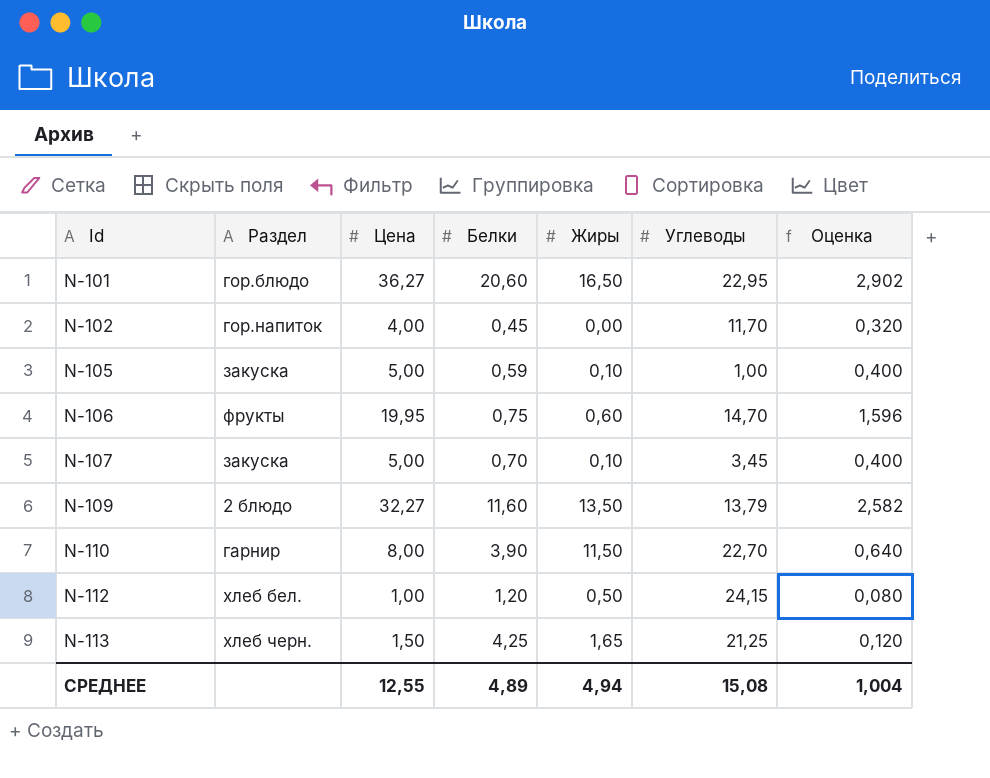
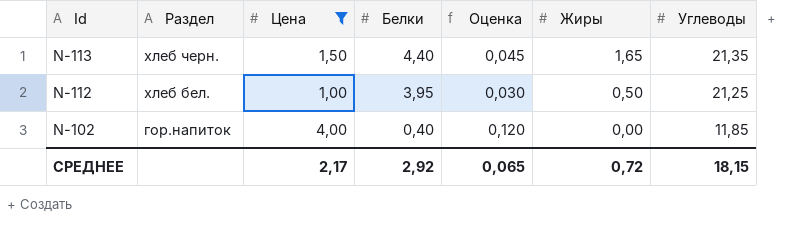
filter: none -> Цена <= 4,00
row order: Id ascending -> Id descending
column Оценка | formula: [Цена] * 0,08 -> [Цена] * 0,03
column Оценка | position: 7 -> 5
N-113 | Белки: 4,25 -> 4,40
N-113 | Углеводы: 21,25 -> 21,35
N-112 | Белки: 1,20 -> 3,95
N-112 | Углеводы: 24,15 -> 21,25
N-102 | Белки: 0,45 -> 0,40
N-102 | Углеводы: 11,70 -> 11,85
СРЕДНЕЕ | Цена: 12,55 -> 2,17
СРЕДНЕЕ | Белки: 4,89 -> 2,92
СРЕДНЕЕ | Оценка: 1,004 -> 0,065
СРЕДНЕЕ | Жиры: 4,94 -> 0,72
СРЕДНЕЕ | Углеводы: 15,08 -> 18,15

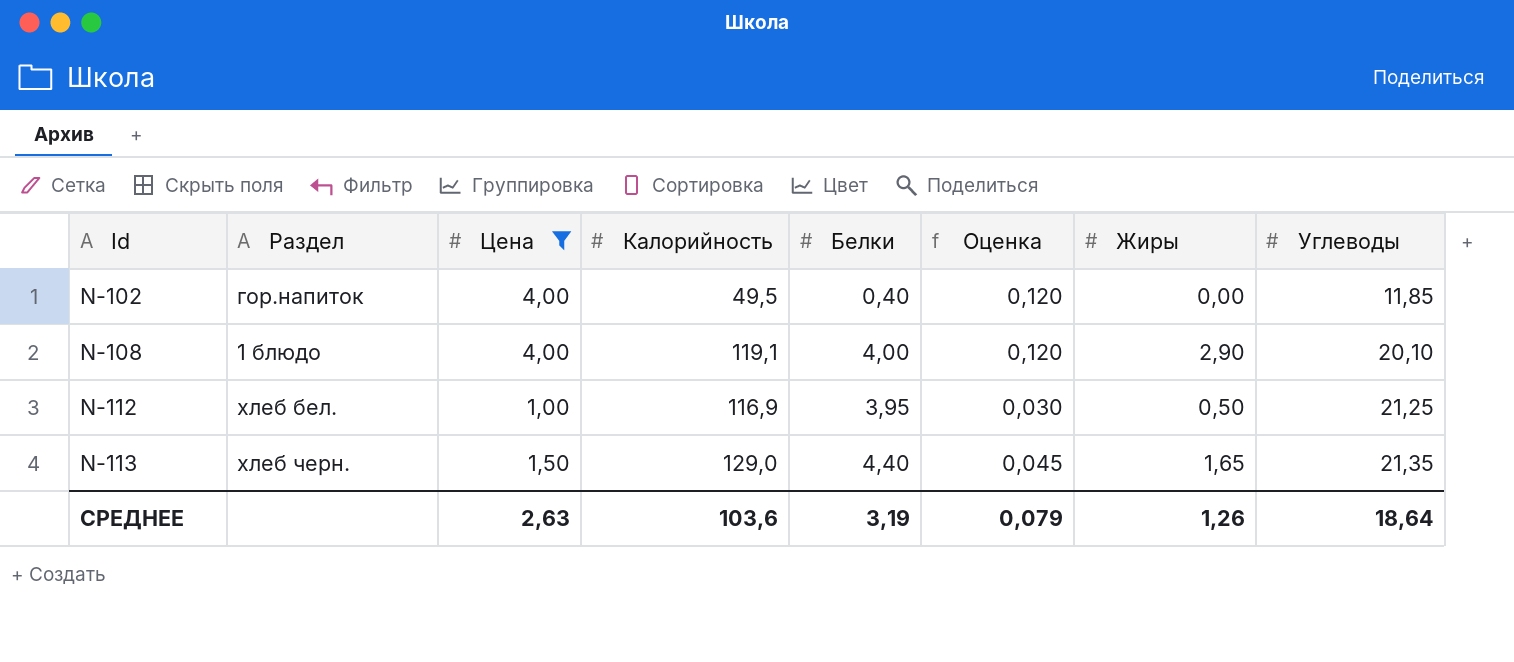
row order: Id descending -> Id ascending
column Калорийность | position: none -> 4
row N-108: none -> 1 блюдо | 4,00 | 119,1 | 4,00 | 0,120 | 2,90 | 20,10
СРЕДНЕЕ | Цена: 2,17 -> 2,63
СРЕДНЕЕ | Белки: 2,92 -> 3,19
СРЕДНЕЕ | Оценка: 0,065 -> 0,079
СРЕДНЕЕ | Жиры: 0,72 -> 1,26
СРЕДНЕЕ | Углеводы: 18,15 -> 18,64

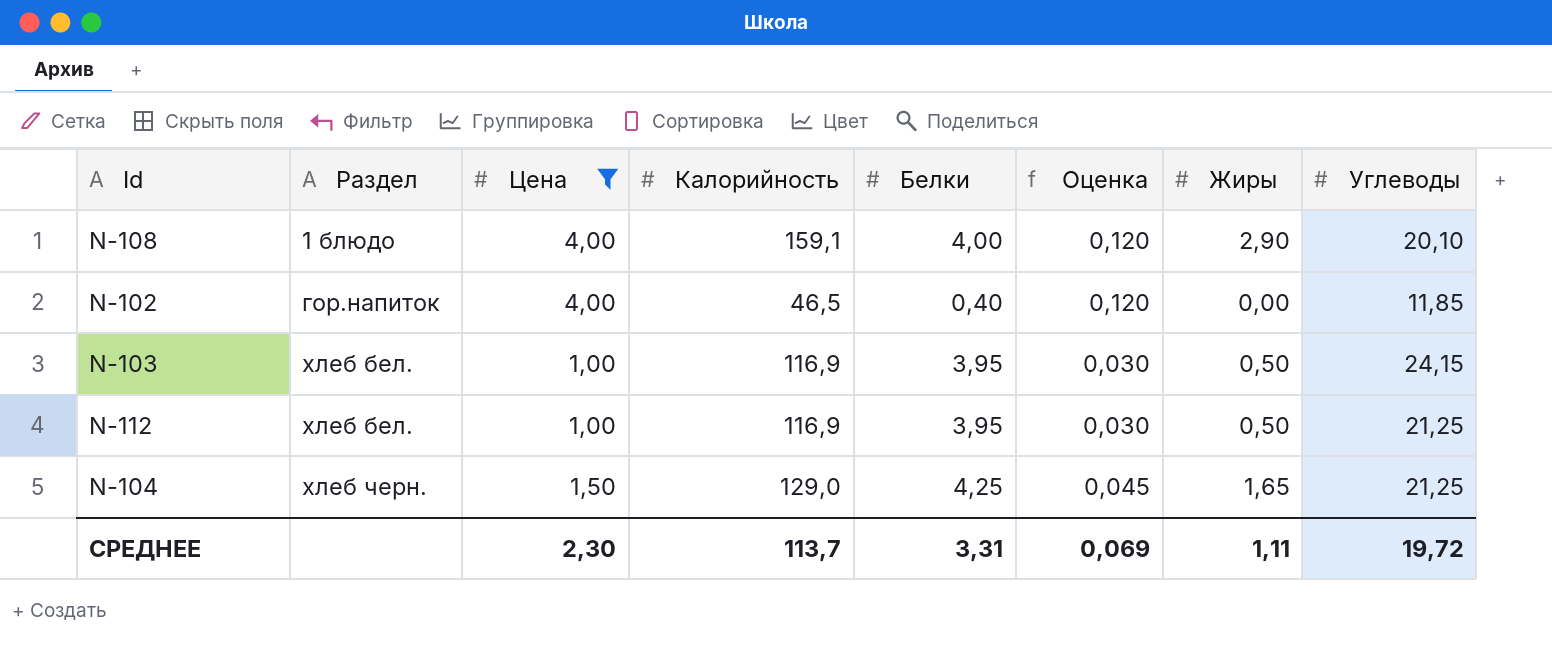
row order: Id ascending -> Раздел ascending
row N-113: хлеб черн. | 1,50 | 129,0 | 4,40 | 0,045 | 1,65 | 21,35 -> none
N-108 | Калорийность: 119,1 -> 159,1
N-102 | Калорийность: 49,5 -> 46,5
row N-103: none -> хлеб бел. | 1,00 | 116,9 | 3,95 | 0,030 | 0,50 | 24,15
row N-104: none -> хлеб черн. | 1,50 | 129,0 | 4,25 | 0,045 | 1,65 | 21,25
СРЕДНЕЕ | Цена: 2,63 -> 2,30
СРЕДНЕЕ | Калорийность: 103,6 -> 113,7
СРЕДНЕЕ | Белки: 3,19 -> 3,31
СРЕДНЕЕ | Оценка: 0,079 -> 0,069
СРЕДНЕЕ | Жиры: 1,26 -> 1,11
СРЕДНЕЕ | Углеводы: 18,64 -> 19,72

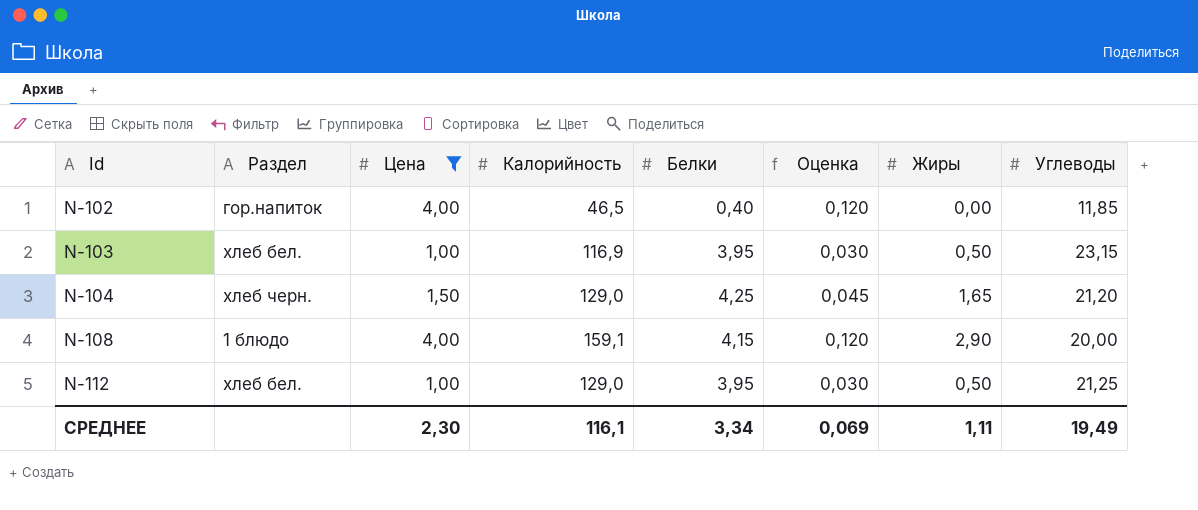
row order: Раздел ascending -> Id ascending
N-103 | Углеводы: 24,15 -> 23,15
N-104 | Углеводы: 21,25 -> 21,20
N-108 | Белки: 4,00 -> 4,15
N-108 | Углеводы: 20,10 -> 20,00
N-112 | Калорийность: 116,9 -> 129,0
СРЕДНЕЕ | Калорийность: 113,7 -> 116,1
СРЕДНЕЕ | Белки: 3,31 -> 3,34
СРЕДНЕЕ | Углеводы: 19,72 -> 19,49

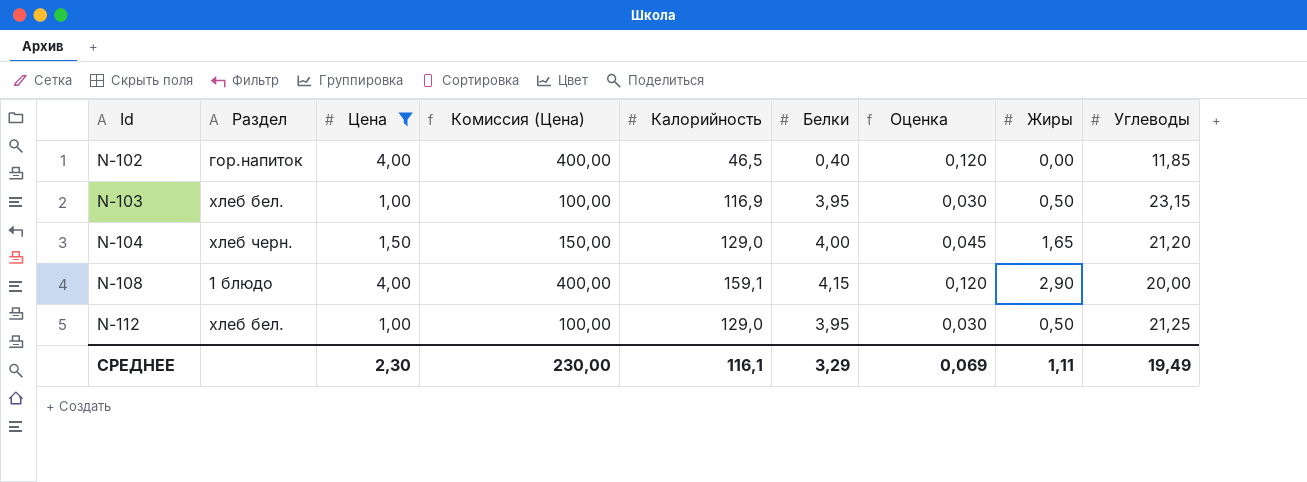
column Комиссия (Цена) | formula: none -> [Цена] * 100
N-104 | Белки: 4,25 -> 4,00
СРЕДНЕЕ | Белки: 3,34 -> 3,29

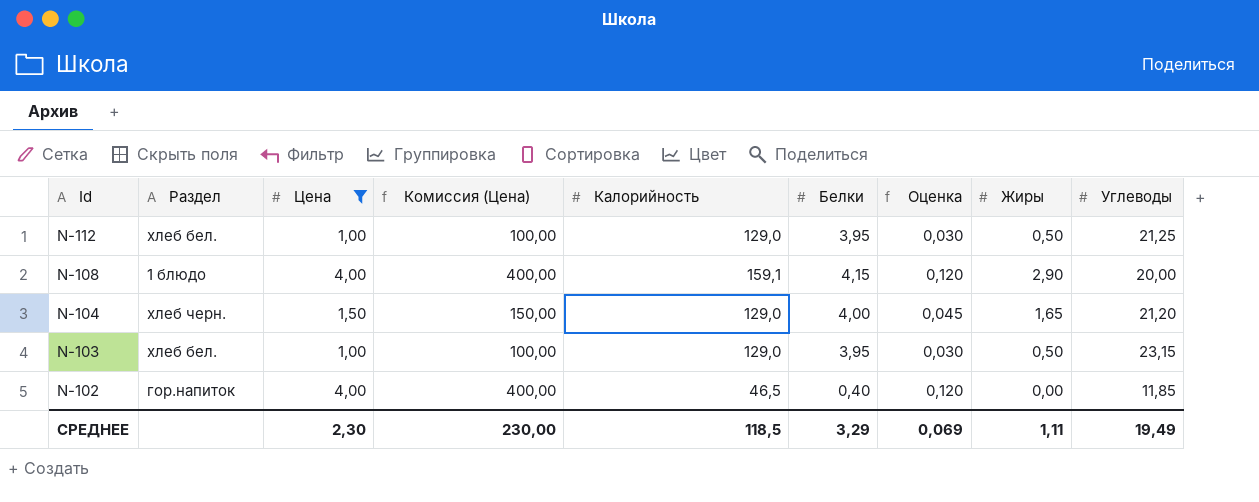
row order: Id ascending -> Id descending
N-103 | Калорийность: 116,9 -> 129,0
СРЕДНЕЕ | Калорийность: 116,1 -> 118,5

